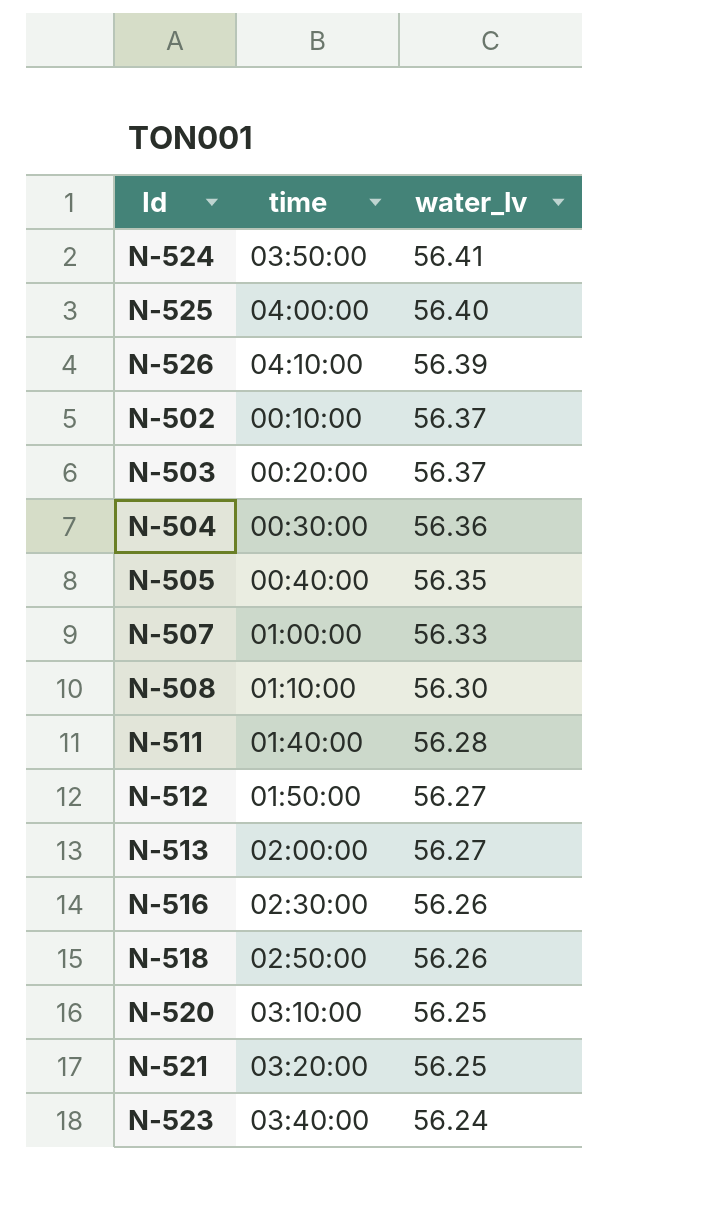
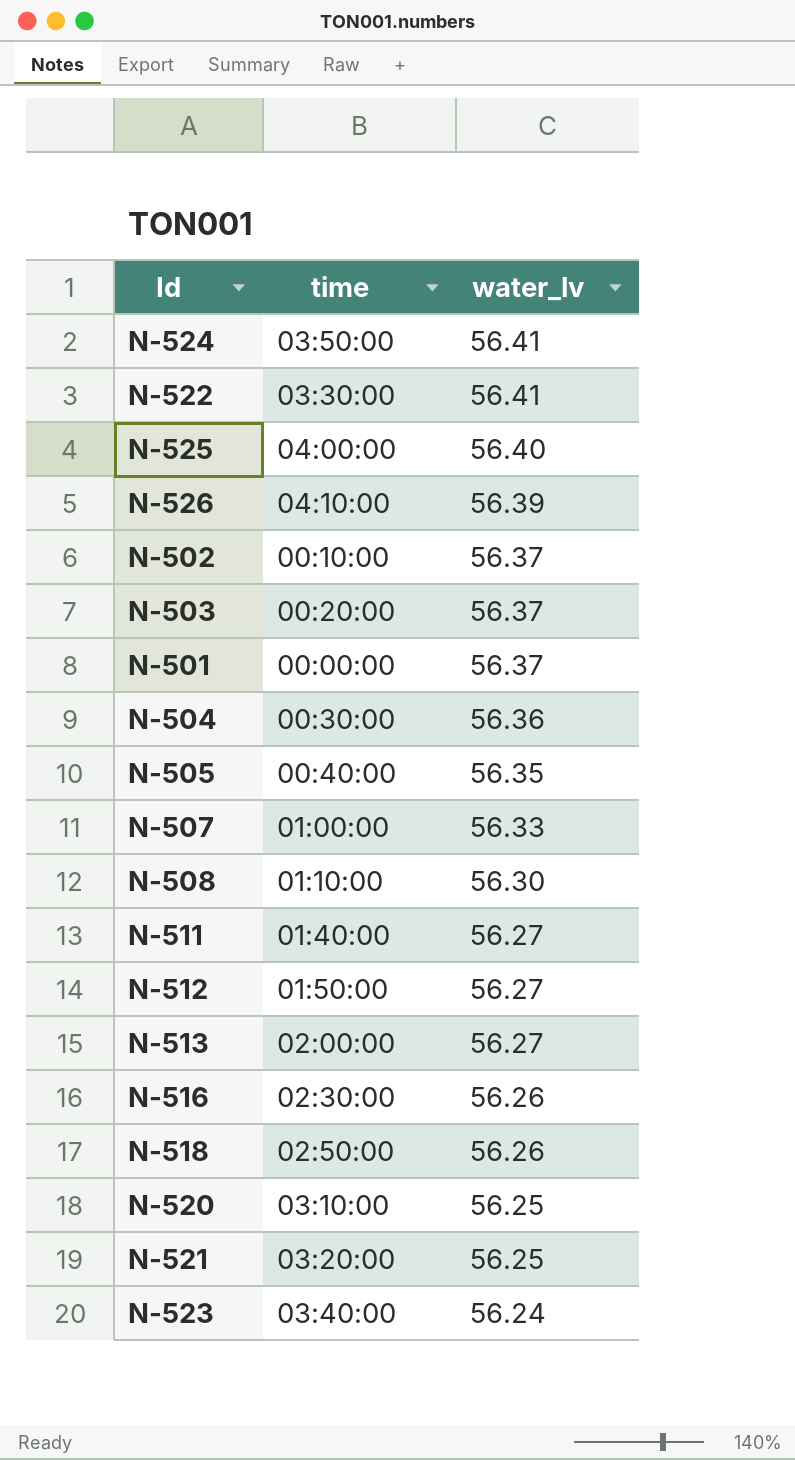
row N-522: none -> 03:30:00 | 56.41
row N-501: none -> 00:00:00 | 56.37
N-511 | water_lv: 56.28 -> 56.27

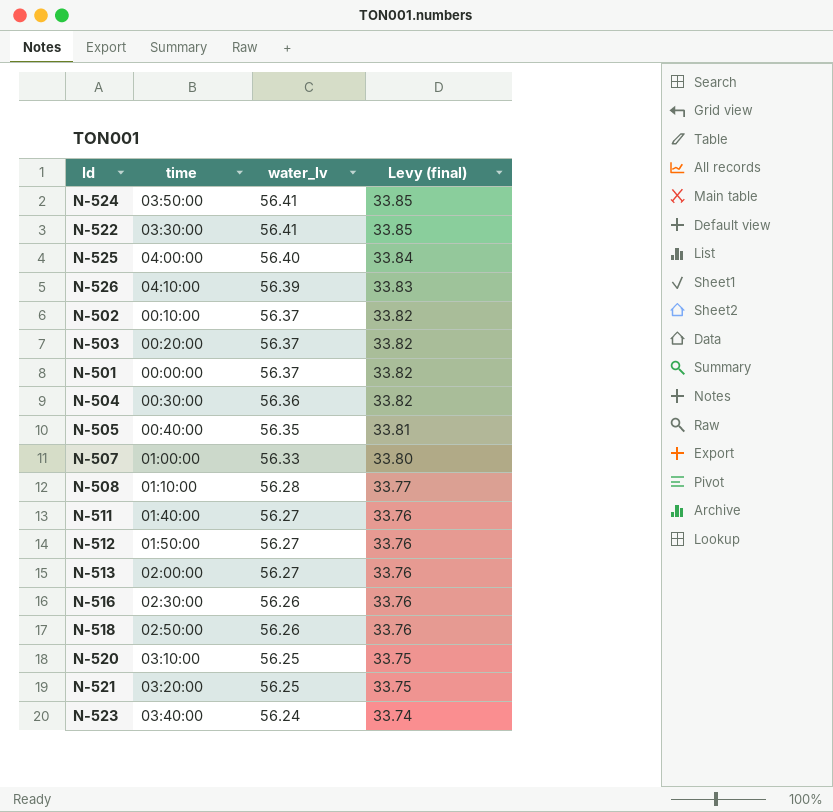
column Levy (final) | formula: none -> [water_lv] * 0.6
N-508 | water_lv: 56.30 -> 56.28

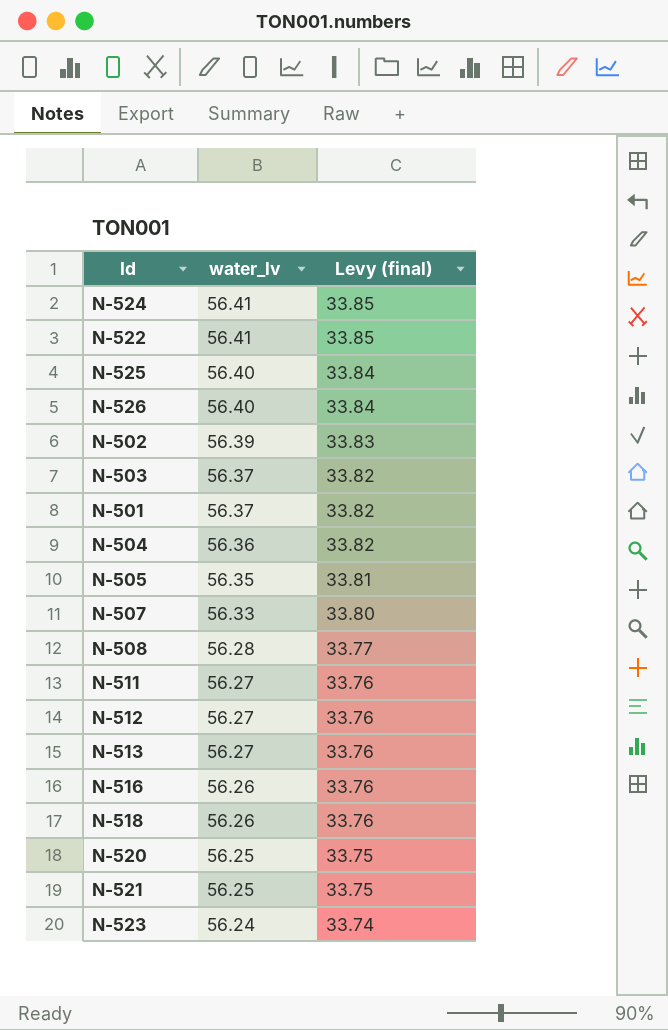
column time | position: 2 -> none
N-526 | water_lv: 56.39 -> 56.40
N-526 | Levy (final): 33.83 -> 33.84
N-502 | water_lv: 56.37 -> 56.39
N-502 | Levy (final): 33.82 -> 33.83

